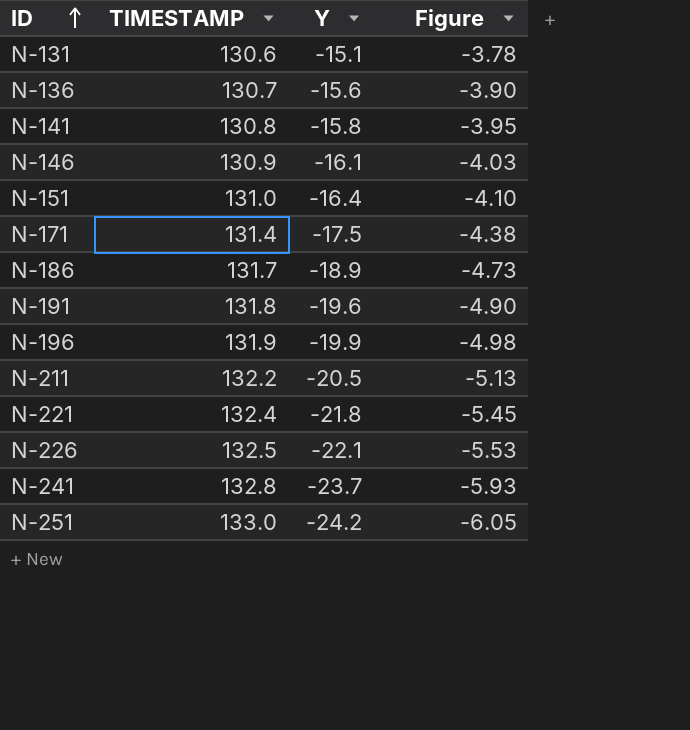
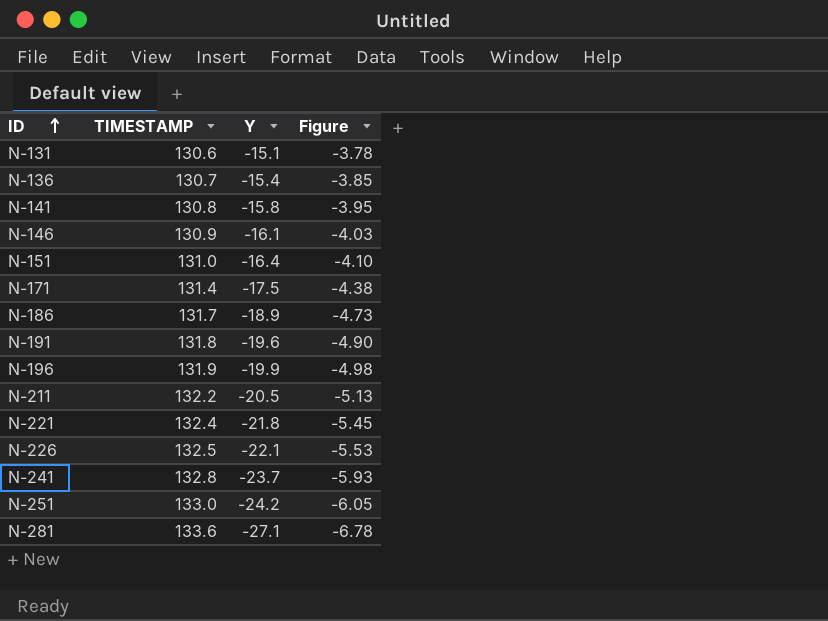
N-136 | Y: -15.6 -> -15.4
N-136 | Figure: -3.90 -> -3.85
row N-281: none -> 133.6 | -27.1 | -6.78

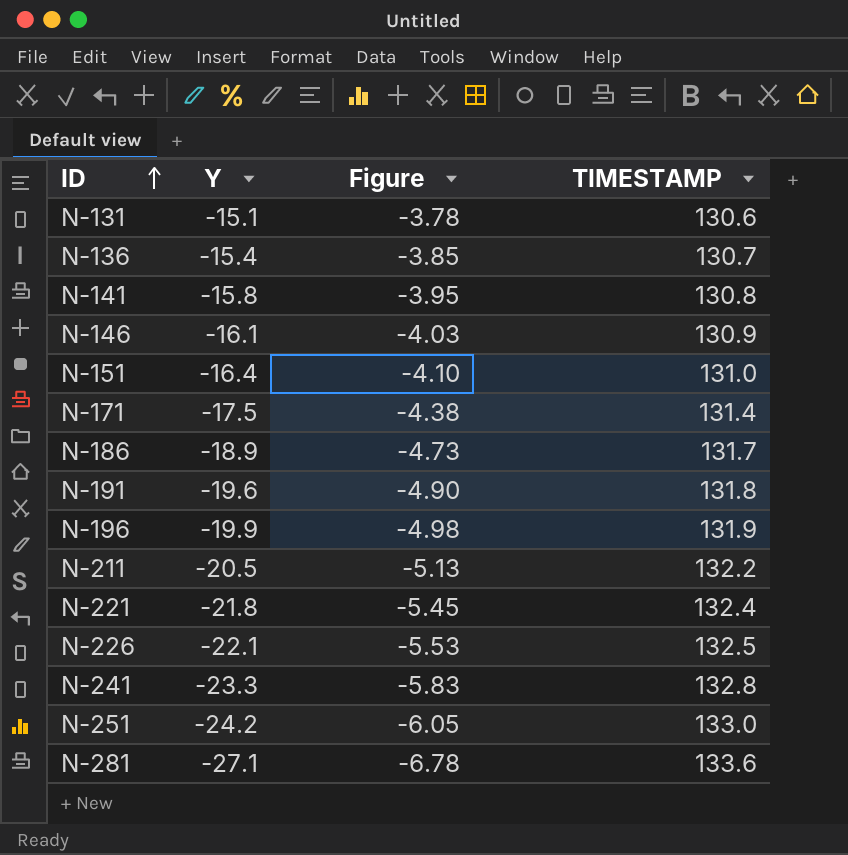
column TIMESTAMP | position: 2 -> 4
N-241 | Y: -23.7 -> -23.3
N-241 | Figure: -5.93 -> -5.83

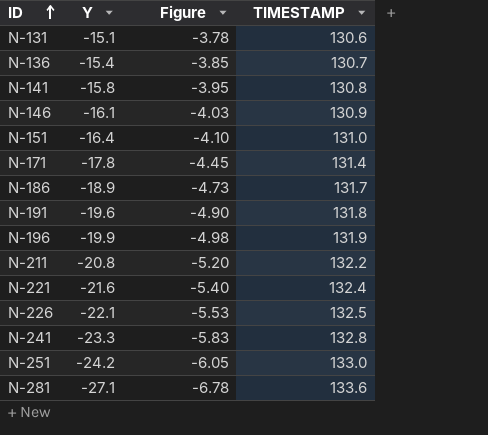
N-171 | Y: -17.5 -> -17.8
N-171 | Figure: -4.38 -> -4.45
N-211 | Y: -20.5 -> -20.8
N-211 | Figure: -5.13 -> -5.20
N-221 | Y: -21.8 -> -21.6
N-221 | Figure: -5.45 -> -5.40

